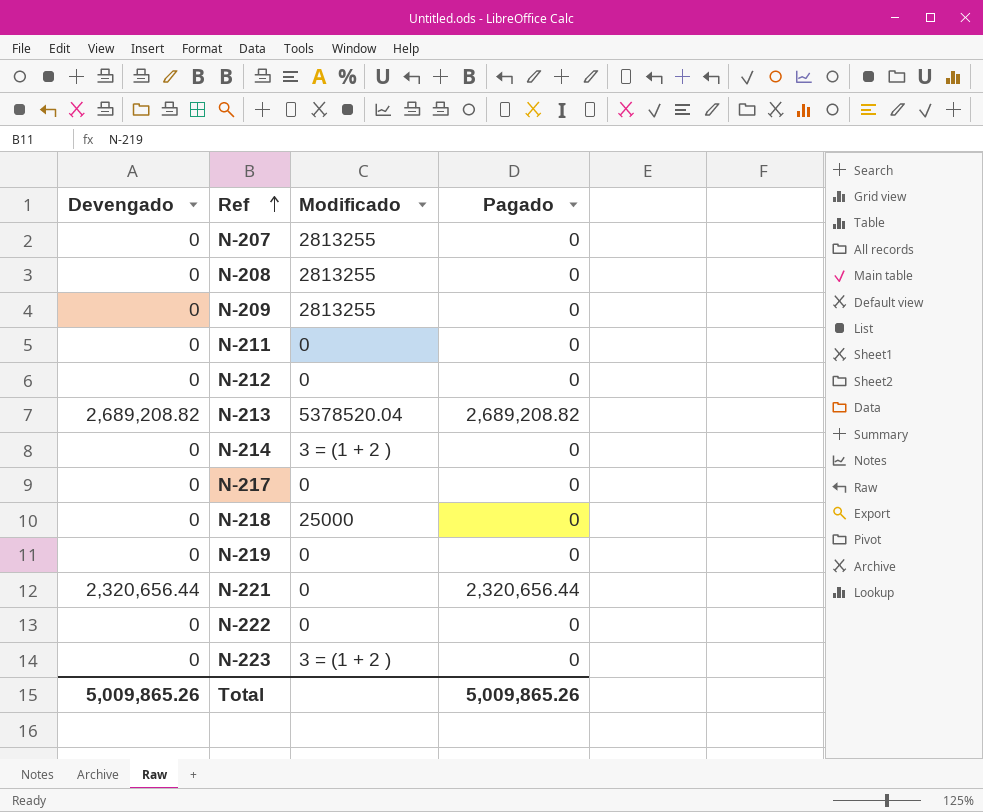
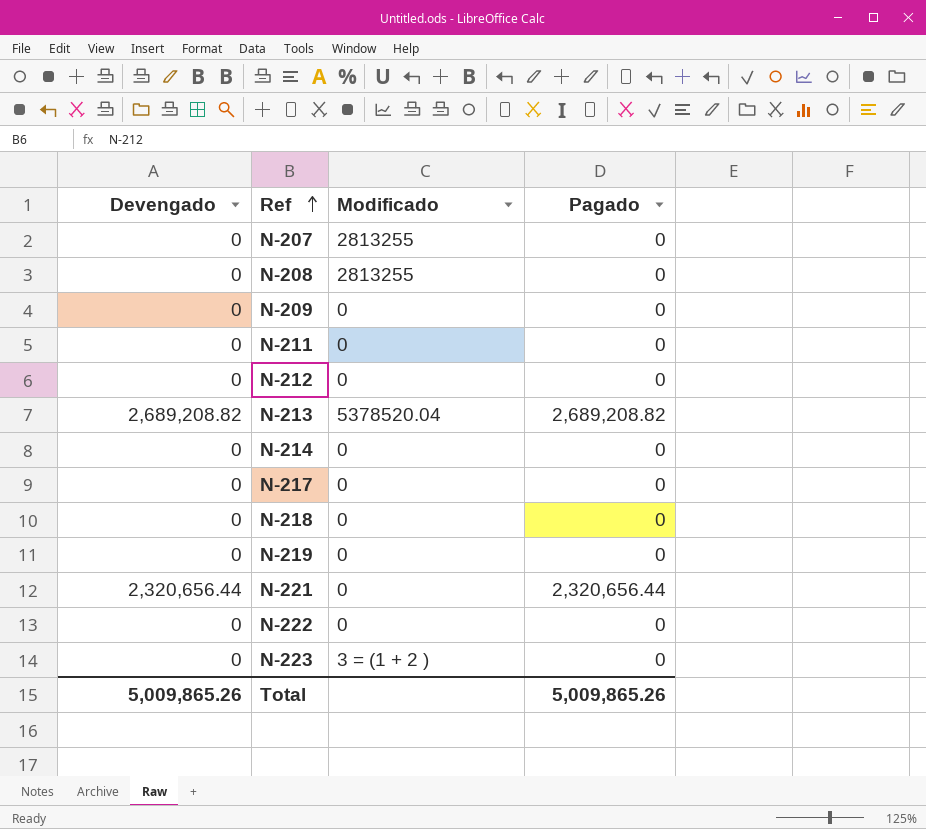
N-209 | Modificado: 2813255 -> 0
N-214 | Modificado: 3 = (1 + 2 ) -> 0
N-218 | Modificado: 25000 -> 0

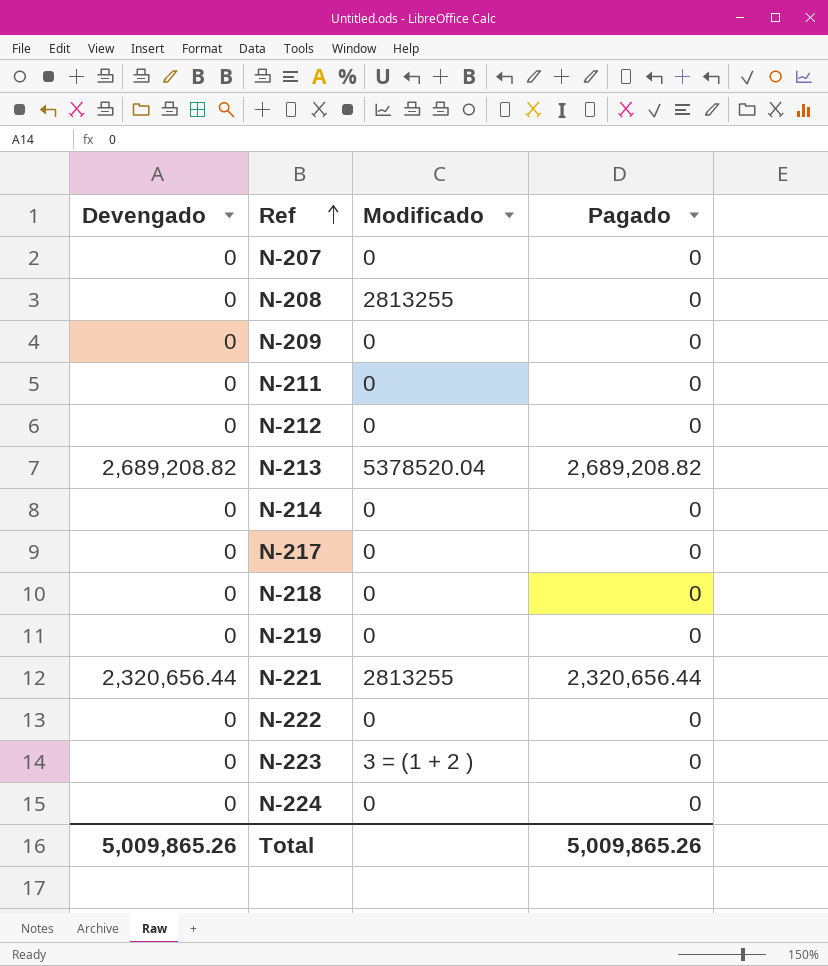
N-207 | Modificado: 2813255 -> 0
N-221 | Modificado: 0 -> 2813255
row N-224: none -> 0 | 0 | 0

